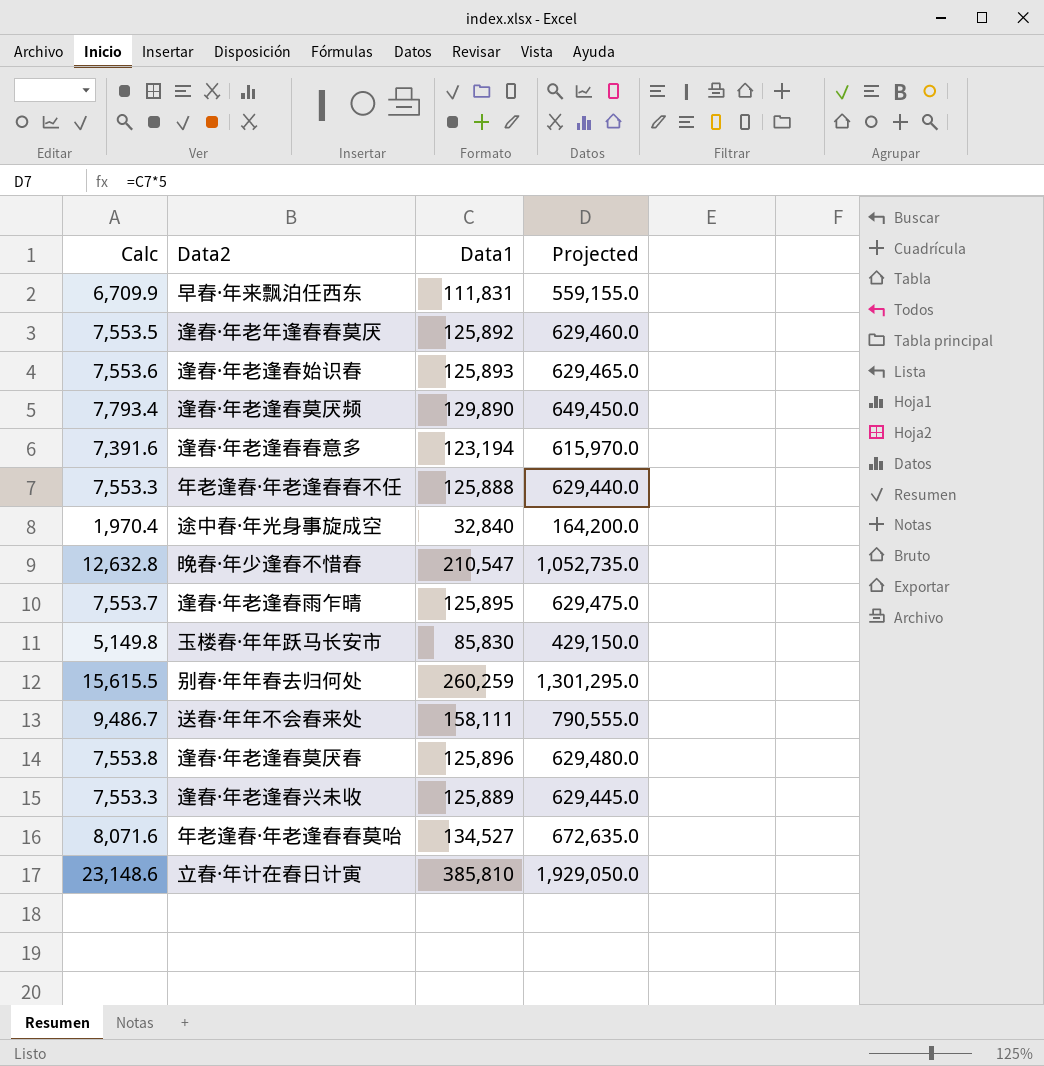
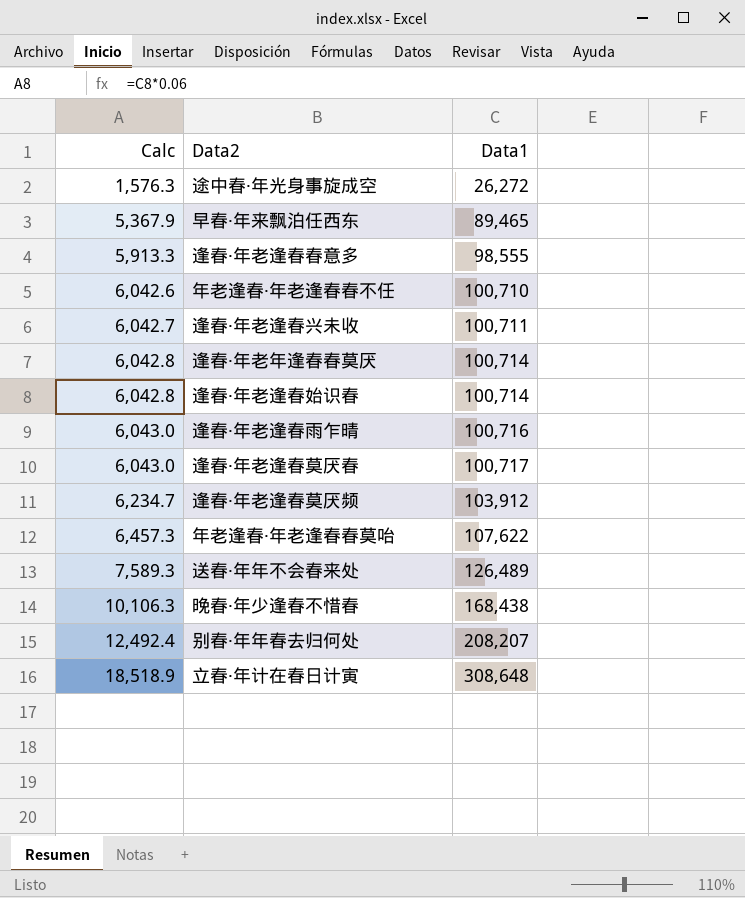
row order: none -> Calc ascending
column Projected | formula: [Data1] * 5 -> none
row 玉楼春·年年跃马长安市: 5,149.8 | 85,830 | 429,150.0 -> none
途中春·年光身事旋成空 | Calc: 1,970.4 -> 1,576.3
途中春·年光身事旋成空 | Data1: 32,840 -> 26,272
早春·年来飘泊任西东 | Calc: 6,709.9 -> 5,367.9
早春·年来飘泊任西东 | Data1: 111,831 -> 89,465
逢春·年老逢春春意多 | Calc: 7,391.6 -> 5,913.3
逢春·年老逢春春意多 | Data1: 123,194 -> 98,555
年老逢春·年老逢春春不任 | Calc: 7,553.3 -> 6,042.6
年老逢春·年老逢春春不任 | Data1: 125,888 -> 100,710
逢春·年老逢春兴未收 | Calc: 7,553.3 -> 6,042.7
逢春·年老逢春兴未收 | Data1: 125,889 -> 100,711
逢春·年老年逢春春莫厌 | Calc: 7,553.5 -> 6,042.8
逢春·年老年逢春春莫厌 | Data1: 125,892 -> 100,714
逢春·年老逢春始识春 | Calc: 7,553.6 -> 6,042.8
逢春·年老逢春始识春 | Data1: 125,893 -> 100,714
逢春·年老逢春雨乍晴 | Calc: 7,553.7 -> 6,043.0
逢春·年老逢春雨乍晴 | Data1: 125,895 -> 100,716
逢春·年老逢春莫厌春 | Calc: 7,553.8 -> 6,043.0
逢春·年老逢春莫厌春 | Data1: 125,896 -> 100,717
逢春·年老逢春莫厌频 | Calc: 7,793.4 -> 6,234.7
逢春·年老逢春莫厌频 | Data1: 129,890 -> 103,912
年老逢春·年老逢春春莫咍 | Calc: 8,071.6 -> 6,457.3
年老逢春·年老逢春春莫咍 | Data1: 134,527 -> 107,622
送春·年年不会春来处 | Calc: 9,486.7 -> 7,589.3
送春·年年不会春来处 | Data1: 158,111 -> 126,489
晚春·年少逢春不惜春 | Calc: 12,632.8 -> 10,106.3
晚春·年少逢春不惜春 | Data1: 210,547 -> 168,438
别春·年年春去归何处 | Calc: 15,615.5 -> 12,492.4
别春·年年春去归何处 | Data1: 260,259 -> 208,207
立春·年计在春日计寅 | Calc: 23,148.6 -> 18,518.9
立春·年计在春日计寅 | Data1: 385,810 -> 308,648

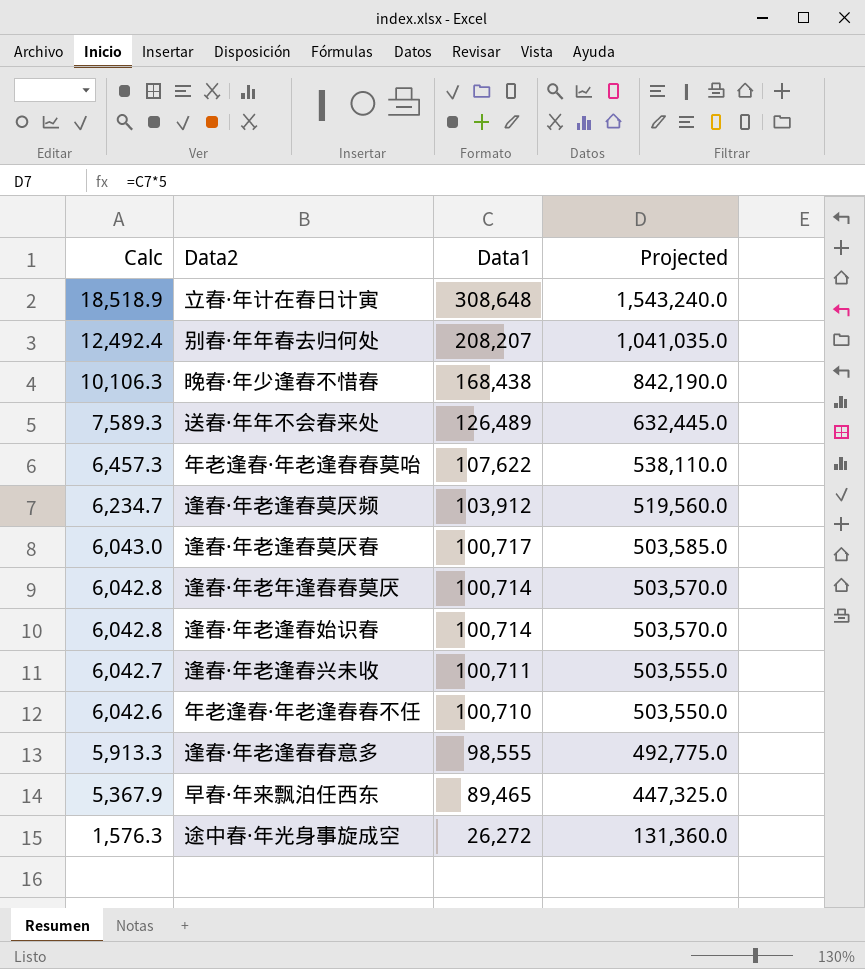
row order: Calc ascending -> Calc descending
column Projected | formula: none -> [Data1] * 5
row 逢春·年老逢春雨乍晴: 6,043.0 | 100,716 -> none

